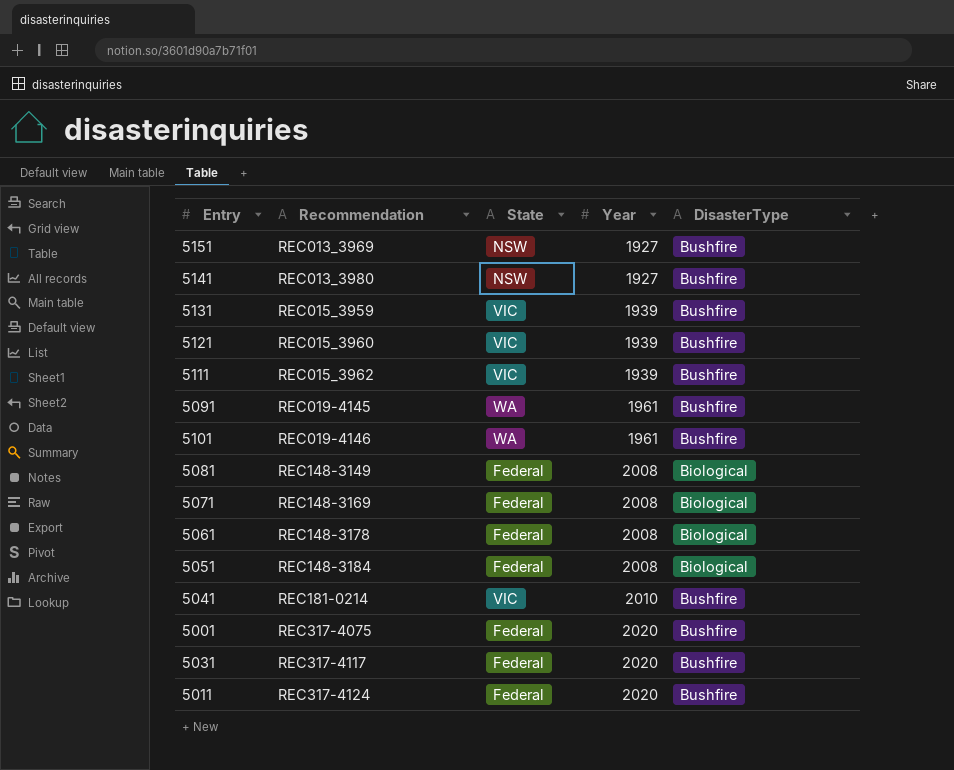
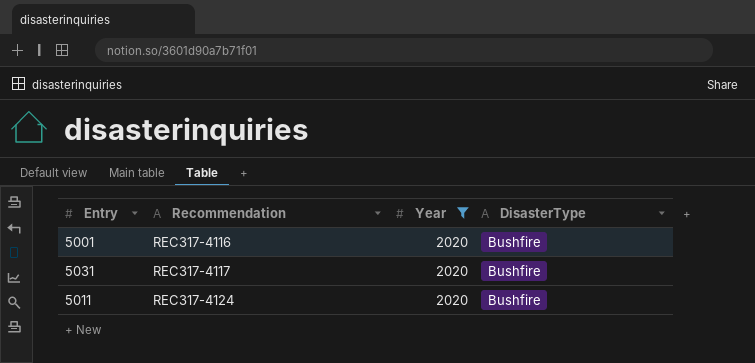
filter: none -> Year = 2020
column State | position: 3 -> none
5001 | Recommendation: REC317-4075 -> REC317-4116

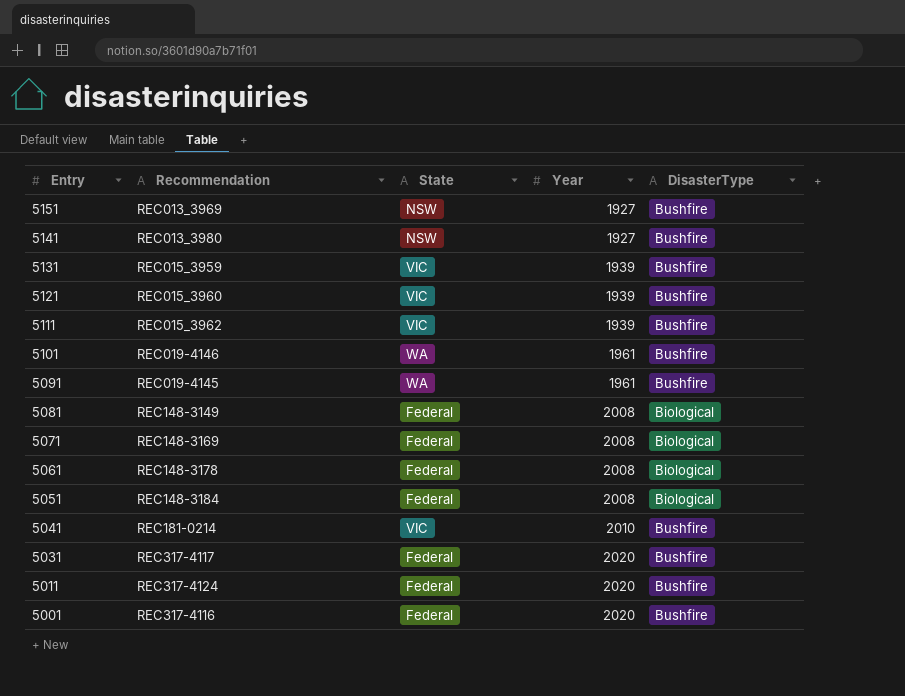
filter: Year = 2020 -> none
row order: Recommendation ascending -> Entry descending
column State | position: none -> 3

